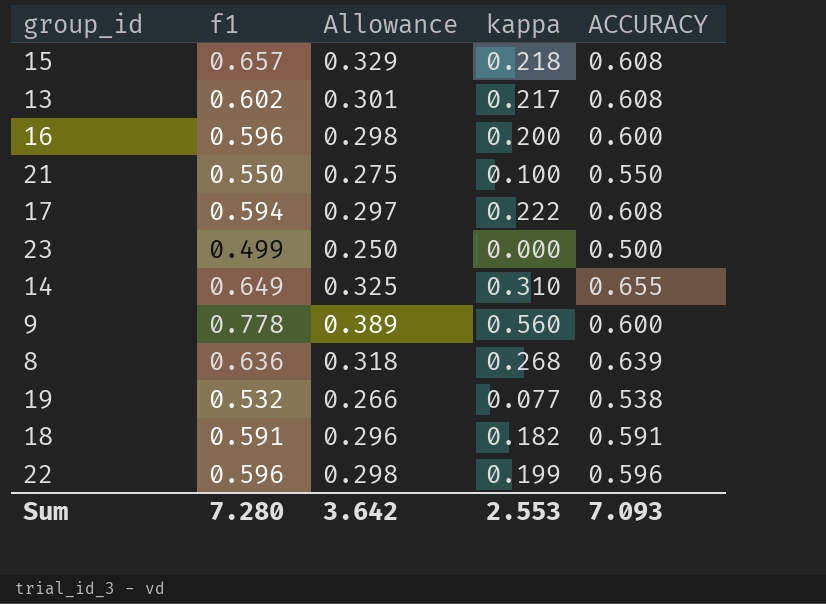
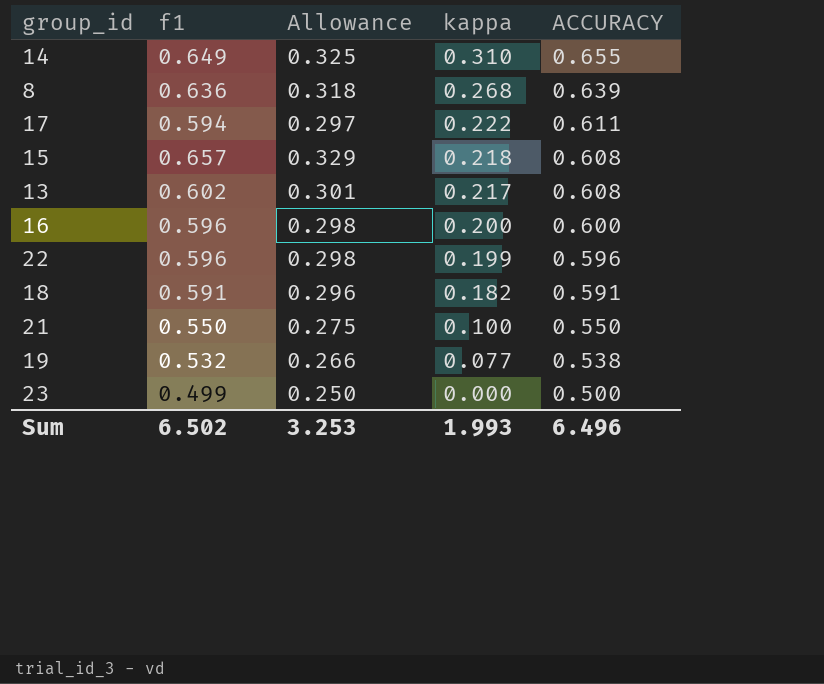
row order: none -> kappa descending
row 9: 0.778 | 0.389 | 0.560 | 0.600 -> none
17 | ACCURACY: 0.608 -> 0.611
Sum | f1: 7.280 -> 6.502
Sum | Allowance: 3.642 -> 3.253
Sum | kappa: 2.553 -> 1.993
Sum | ACCURACY: 7.093 -> 6.496

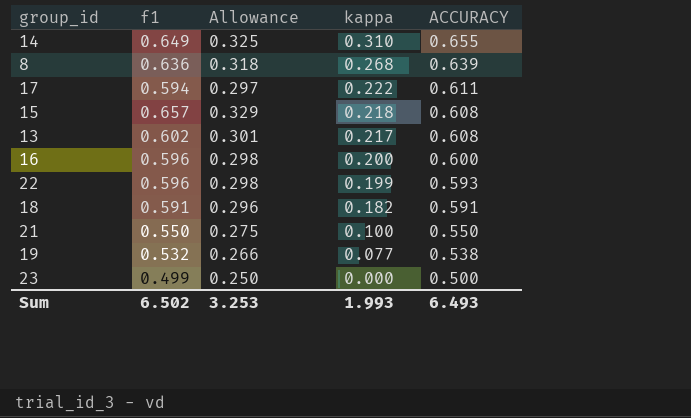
22 | ACCURACY: 0.596 -> 0.593
Sum | ACCURACY: 6.496 -> 6.493

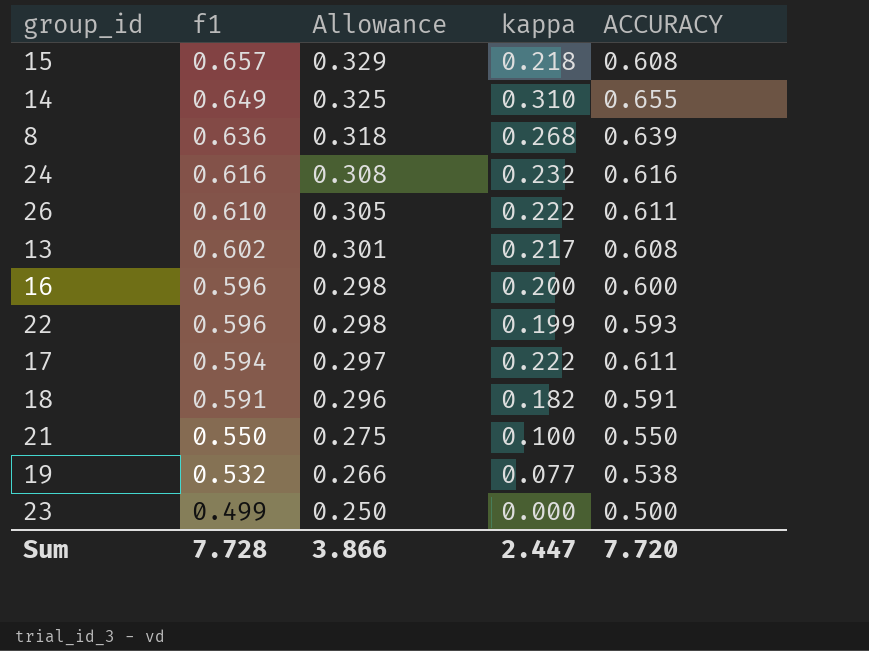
row order: kappa descending -> f1 descending
row 24: none -> 0.616 | 0.308 | 0.232 | 0.616
row 26: none -> 0.610 | 0.305 | 0.222 | 0.611
Sum | f1: 6.502 -> 7.728
Sum | Allowance: 3.253 -> 3.866
Sum | kappa: 1.993 -> 2.447
Sum | ACCURACY: 6.493 -> 7.720

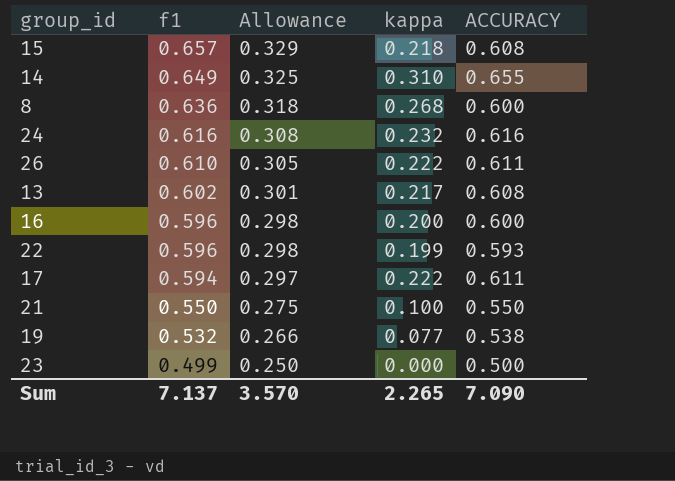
row 18: 0.591 | 0.296 | 0.182 | 0.591 -> none
8 | ACCURACY: 0.639 -> 0.600
Sum | f1: 7.728 -> 7.137
Sum | Allowance: 3.866 -> 3.570
Sum | kappa: 2.447 -> 2.265
Sum | ACCURACY: 7.720 -> 7.090

